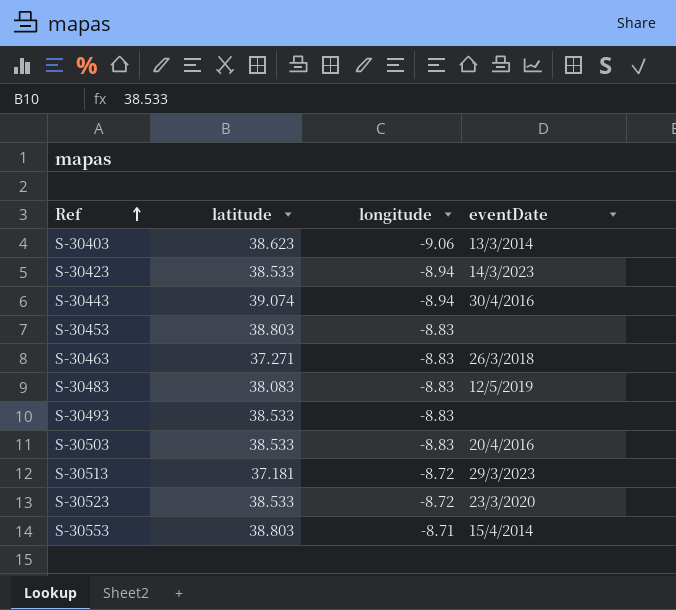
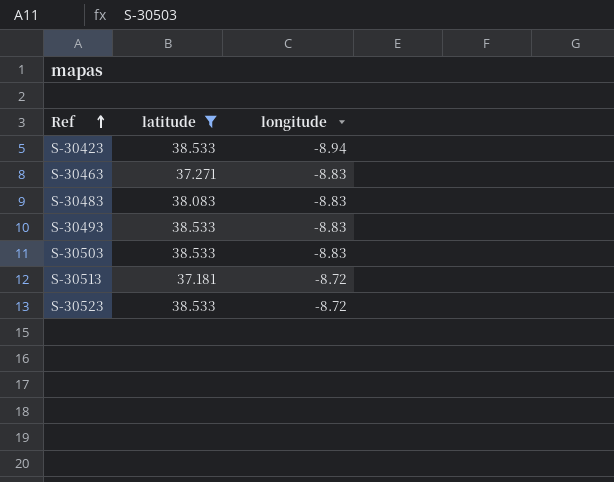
filter: none -> latitude <= 38.533
column eventDate | position: 4 -> none

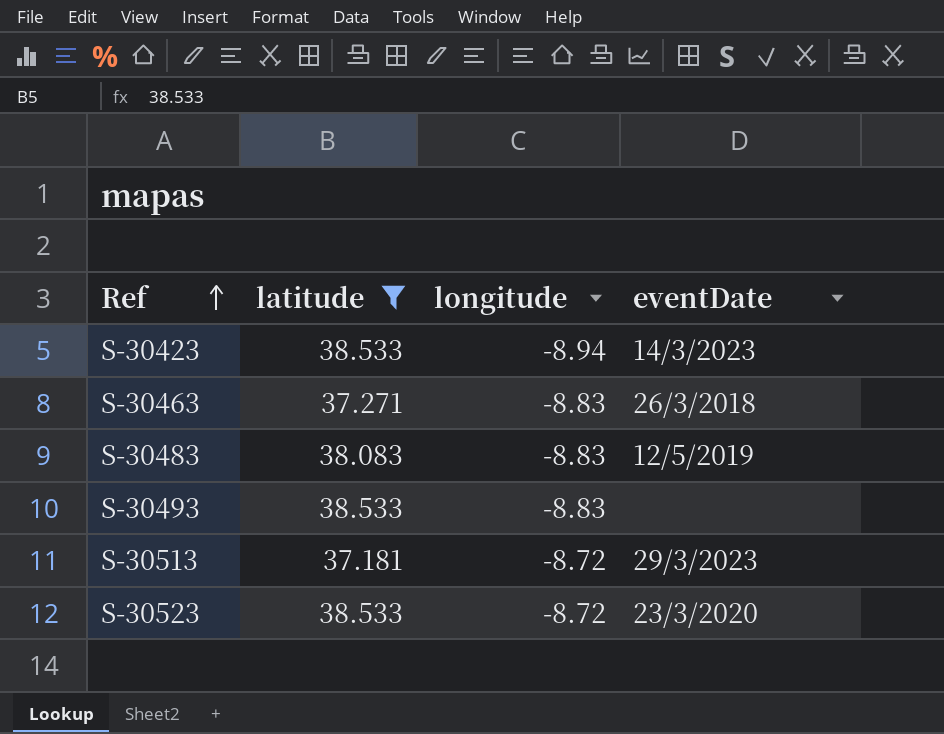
column eventDate | position: none -> 4
row S-30503: 38.533 | -8.83 -> none

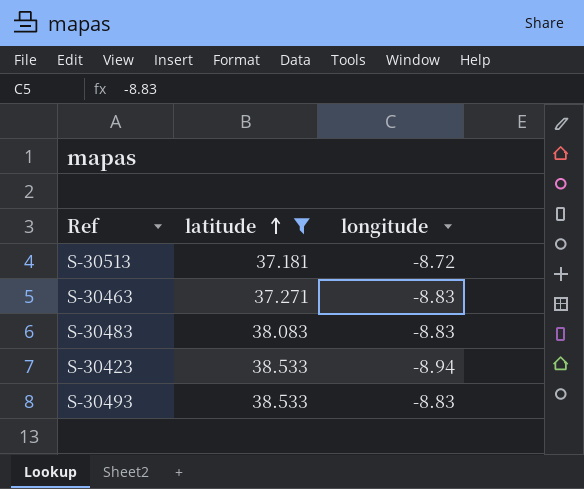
row order: Ref ascending -> latitude ascending
column eventDate | position: 4 -> none
row S-30523: 38.533 | -8.72 | 23/3/2020 -> none

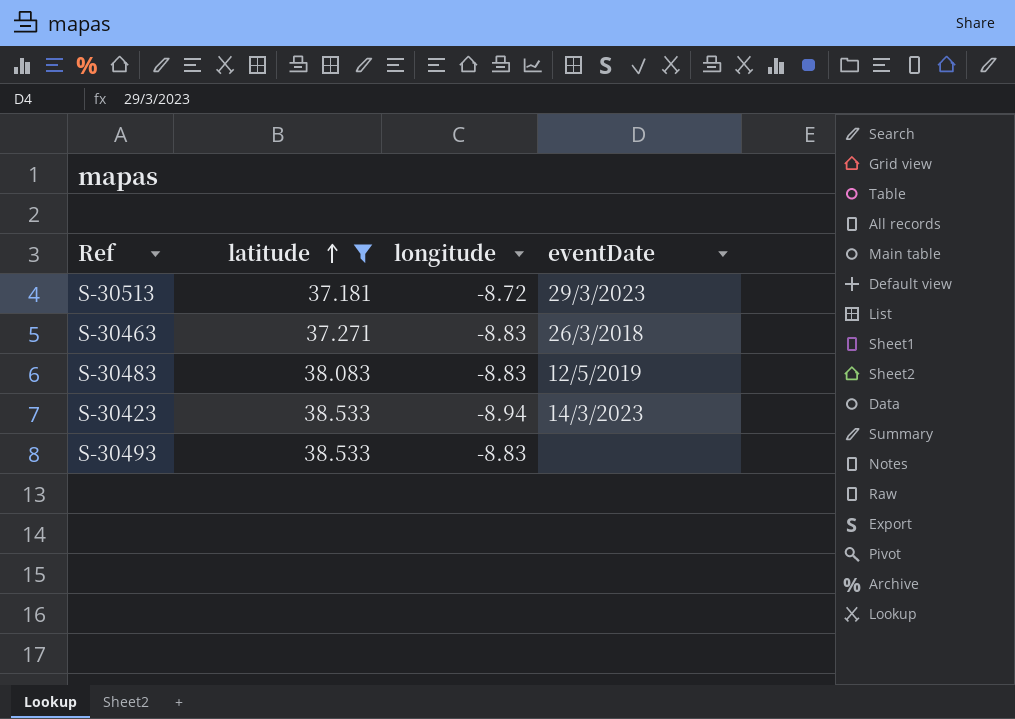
column eventDate | position: none -> 4

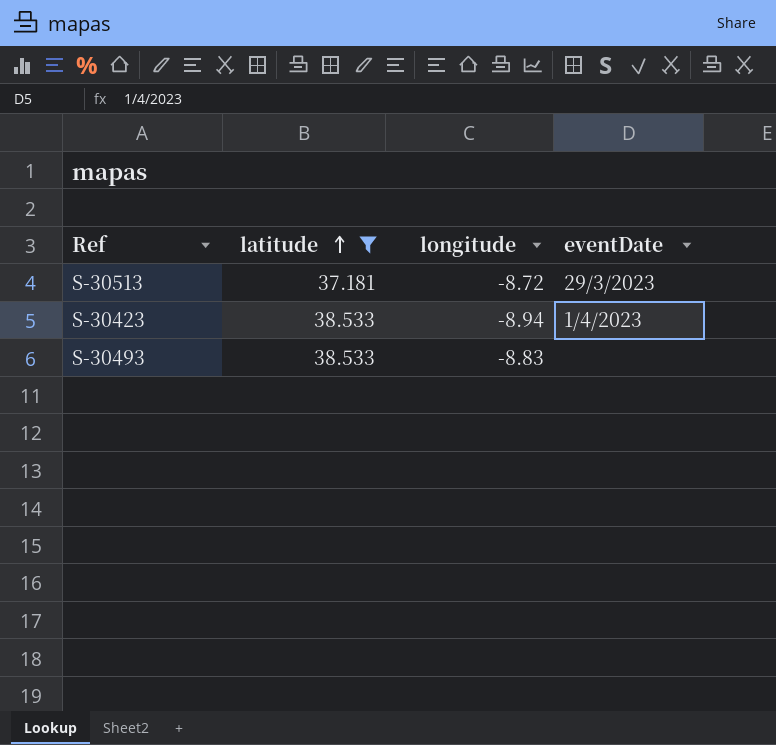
row S-30463: 37.271 | -8.83 | 26/3/2018 -> none
row S-30483: 38.083 | -8.83 | 12/5/2019 -> none
S-30423 | eventDate: 14/3/2023 -> 1/4/2023

